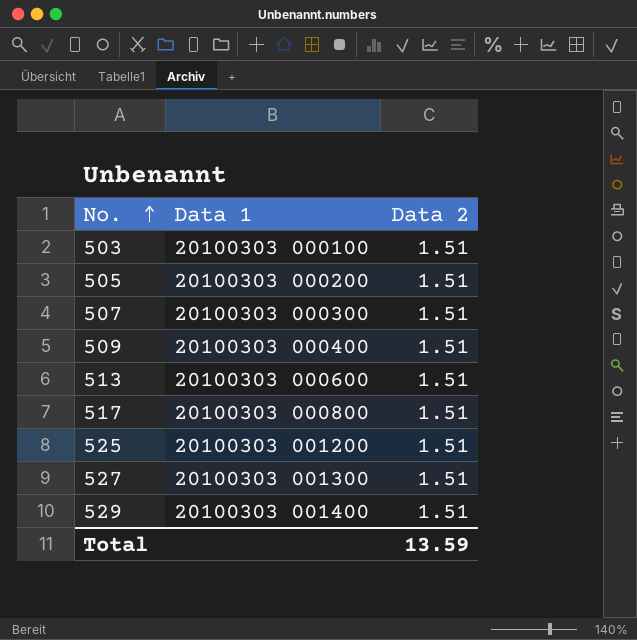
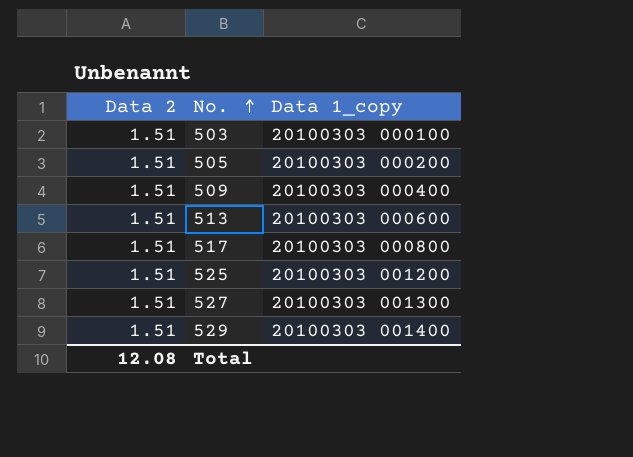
column Data 2 | position: 3 -> 1
column name: Data 1 -> Data 1_copy
row 507: 20100303 000300 | 1.51 -> none
Total | Data 2: 13.59 -> 12.08

